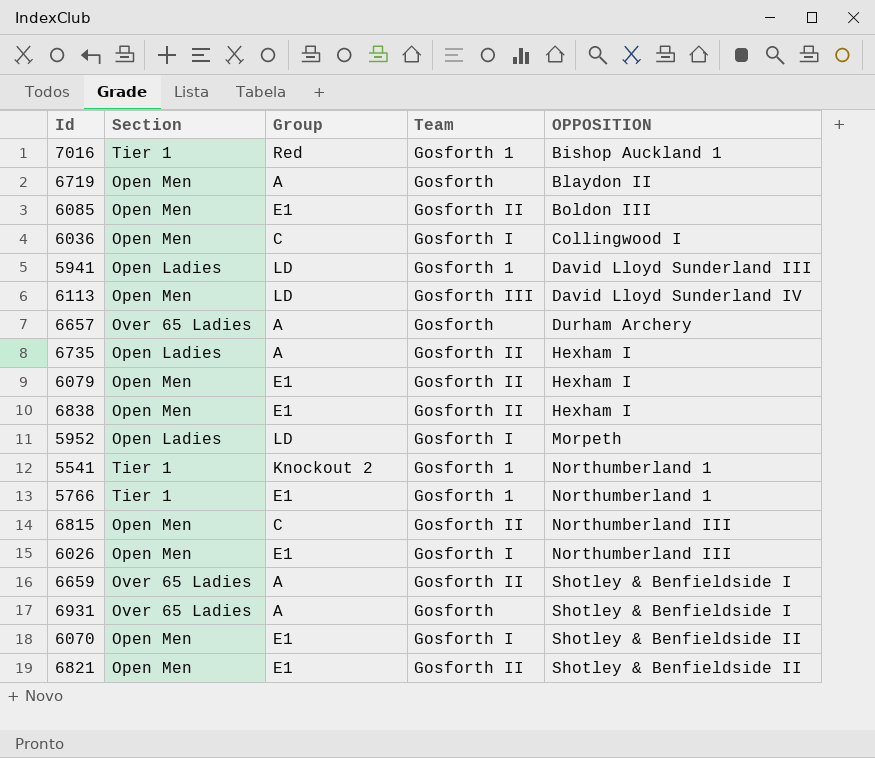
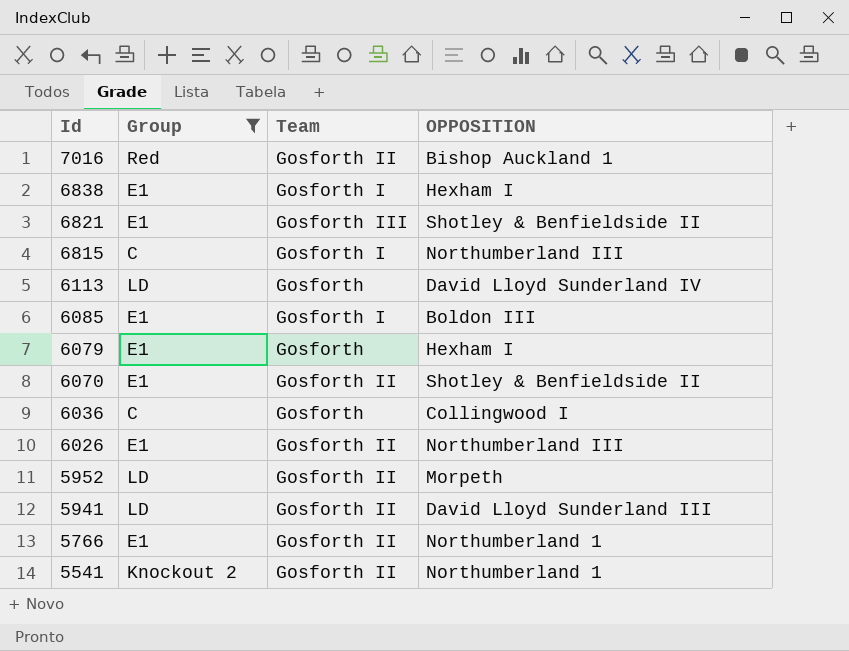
filter: none -> Group != A
row order: OPPOSITION ascending -> Id descending
column Section | position: 2 -> none
7016 | Team: Gosforth 1 -> Gosforth II
6838 | Team: Gosforth II -> Gosforth I
6821 | Team: Gosforth II -> Gosforth III
6815 | Team: Gosforth II -> Gosforth I
6113 | Team: Gosforth III -> Gosforth
6085 | Team: Gosforth II -> Gosforth I
6079 | Team: Gosforth II -> Gosforth
6070 | Team: Gosforth I -> Gosforth II
6036 | Team: Gosforth I -> Gosforth
6026 | Team: Gosforth I -> Gosforth II
5952 | Team: Gosforth I -> Gosforth II
5941 | Team: Gosforth 1 -> Gosforth II
5766 | Team: Gosforth 1 -> Gosforth II
5541 | Team: Gosforth 1 -> Gosforth II

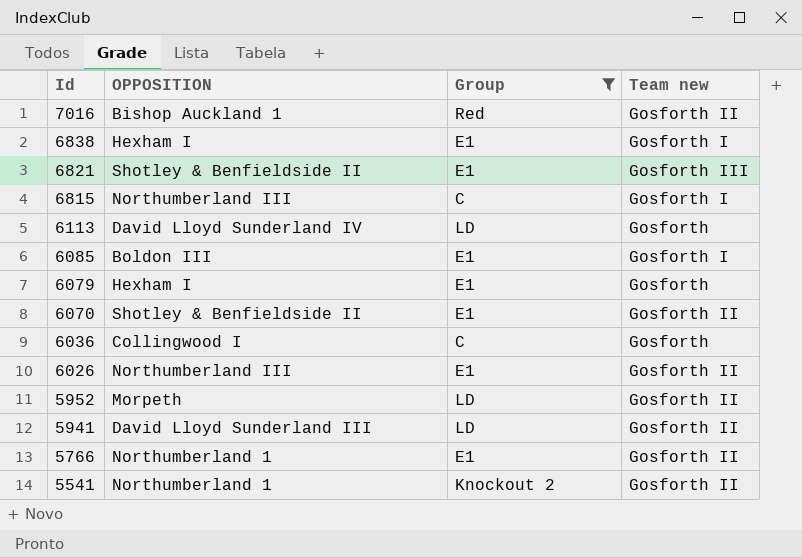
column OPPOSITION | position: 4 -> 2
column name: Team -> Team new

